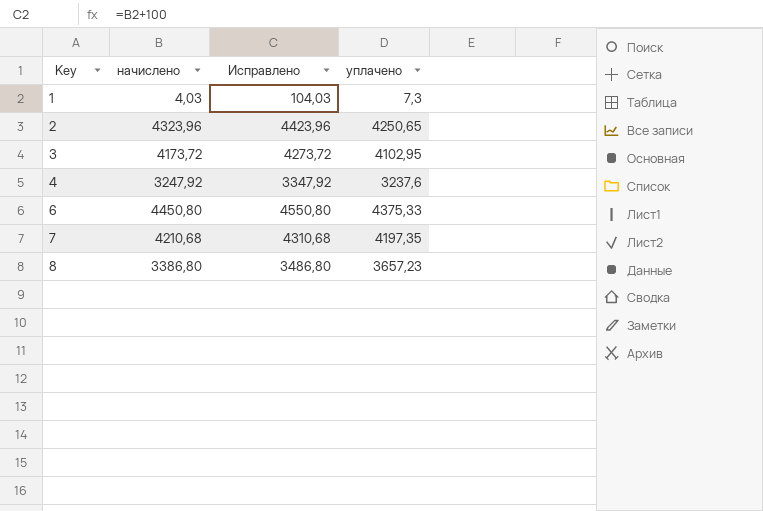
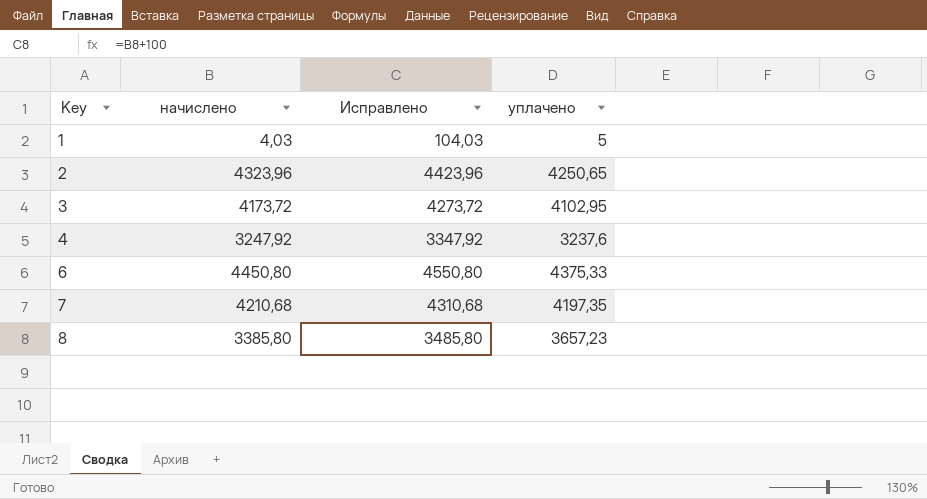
1 | уплачено: 7,3 -> 5
8 | начислено: 3386,80 -> 3385,80
8 | Исправлено: 3486,80 -> 3485,80

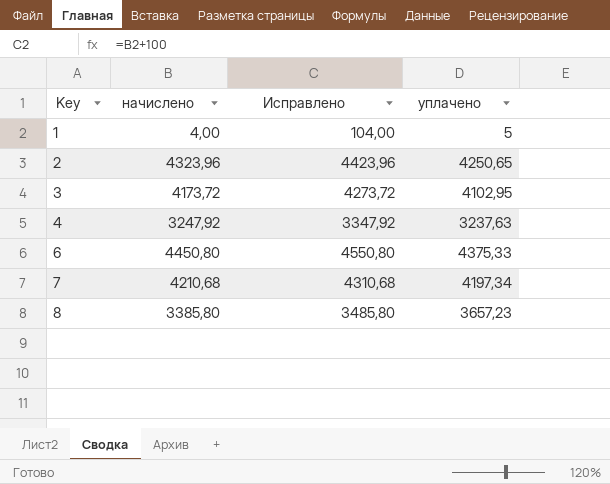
1 | начислено: 4,03 -> 4,00
1 | Исправлено: 104,03 -> 104,00
4 | уплачено: 3237,6 -> 3237,63
7 | уплачено: 4197,35 -> 4197,34

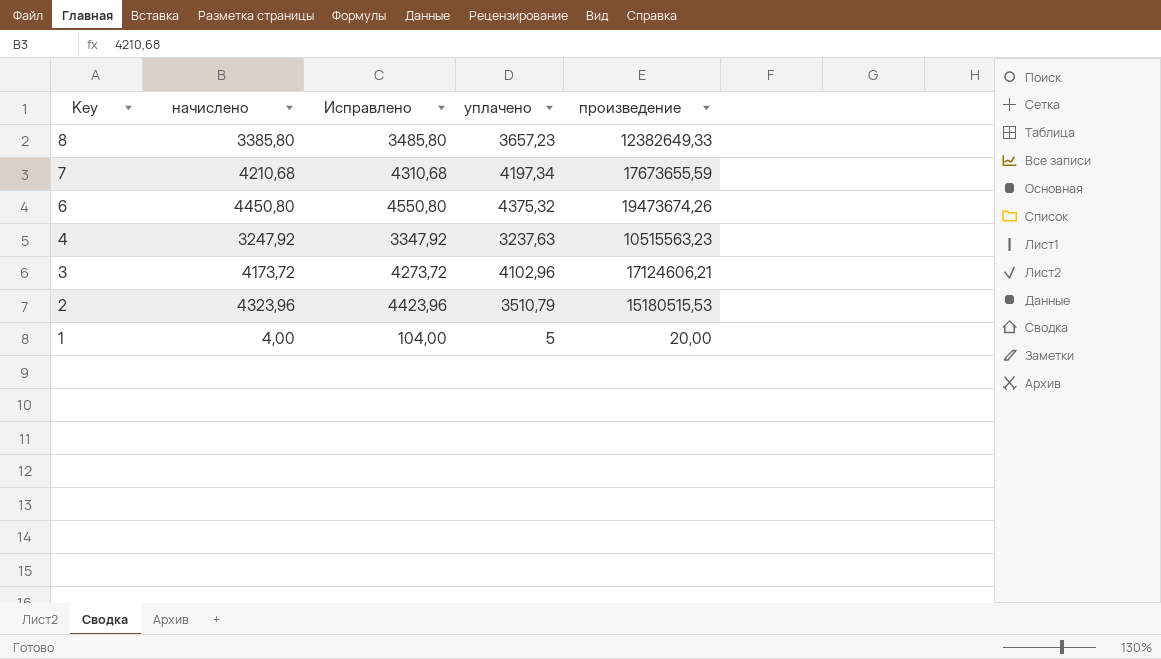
row order: Key ascending -> Key descending
column произведение | formula: none -> [начислено] * [уплачено]
6 | уплачено: 4375,33 -> 4375,32
3 | уплачено: 4102,95 -> 4102,96
2 | уплачено: 4250,65 -> 3510,79

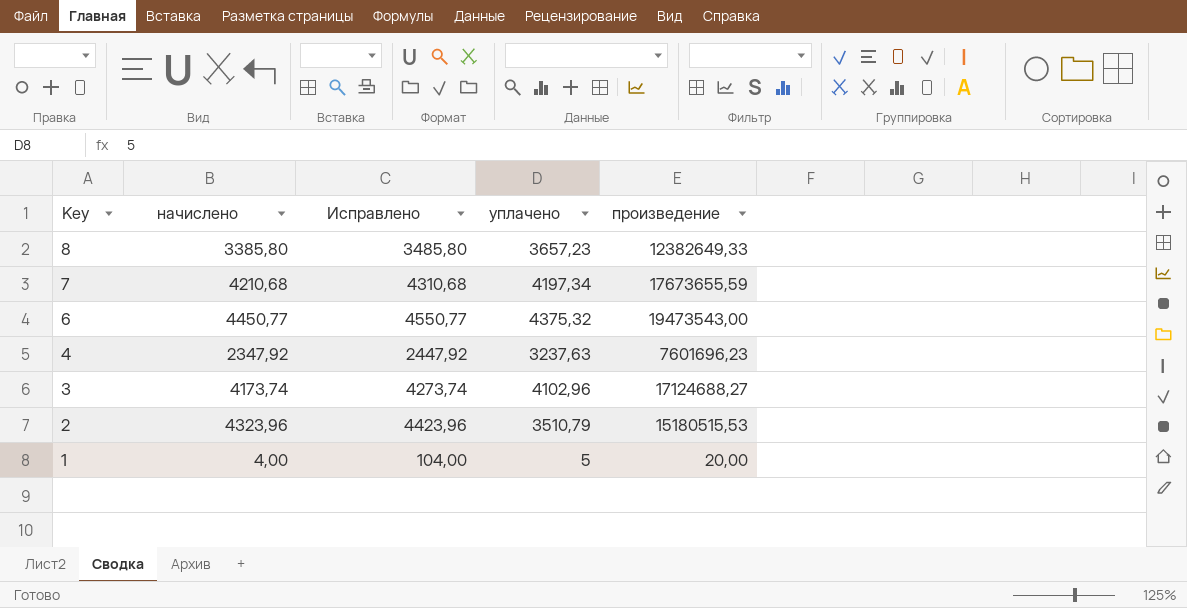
6 | начислено: 4450,80 -> 4450,77
6 | Исправлено: 4550,80 -> 4550,77
6 | произведение: 19473674,26 -> 19473543,00
4 | начислено: 3247,92 -> 2347,92
4 | Исправлено: 3347,92 -> 2447,92
4 | произведение: 10515563,23 -> 7601696,23
3 | начислено: 4173,72 -> 4173,74
3 | Исправлено: 4273,72 -> 4273,74
3 | произведение: 17124606,21 -> 17124688,27

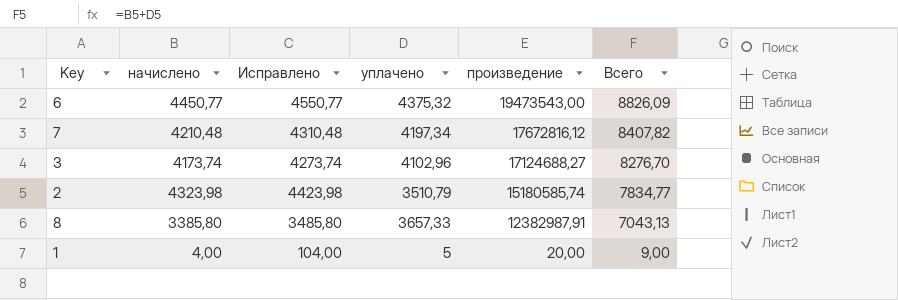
row order: Key descending -> произведение descending
column Всего | formula: none -> [начислено] + [уплачено]
row 4: 2347,92 | 2447,92 | 3237,63 | 7601696,23 -> none
7 | начислено: 4210,68 -> 4210,48
7 | Исправлено: 4310,68 -> 4310,48
7 | произведение: 17673655,59 -> 17672816,12
2 | начислено: 4323,96 -> 4323,98
2 | Исправлено: 4423,96 -> 4423,98
2 | произведение: 15180515,53 -> 15180585,74
8 | уплачено: 3657,23 -> 3657,33
8 | произведение: 12382649,33 -> 12382987,91

